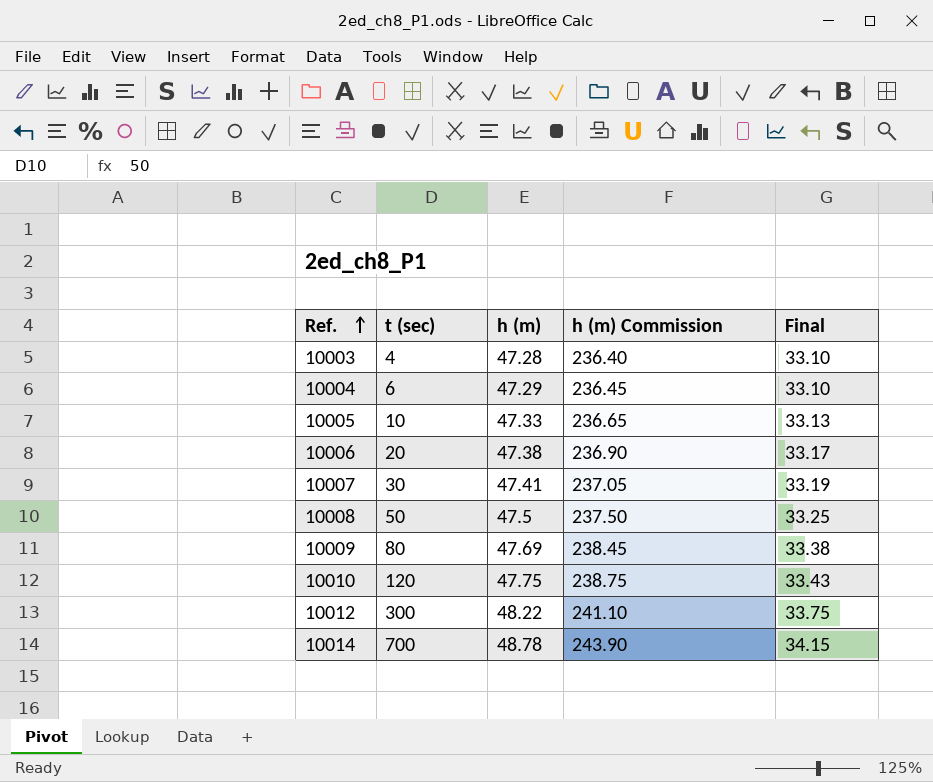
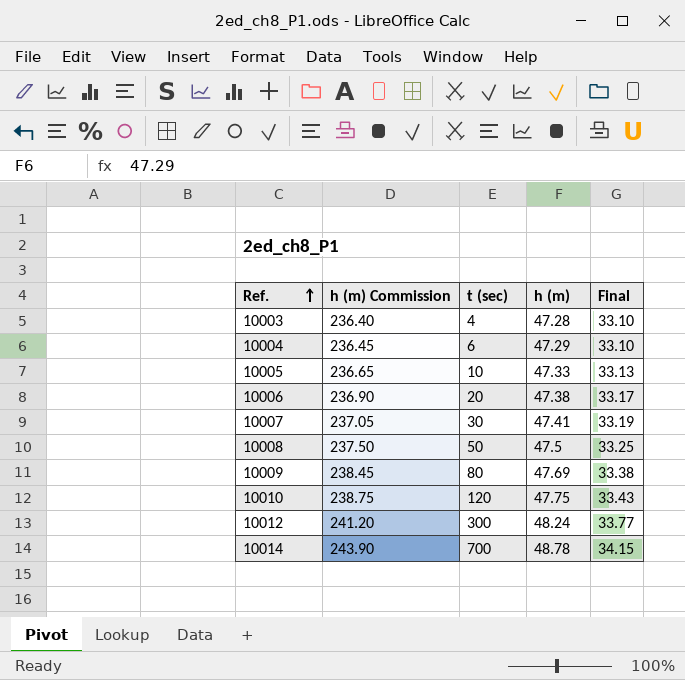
column h (m) Commission | position: 4 -> 2
10012 | h (m) Commission: 241.10 -> 241.20
10012 | h (m): 48.22 -> 48.24
10012 | Final: 33.75 -> 33.77

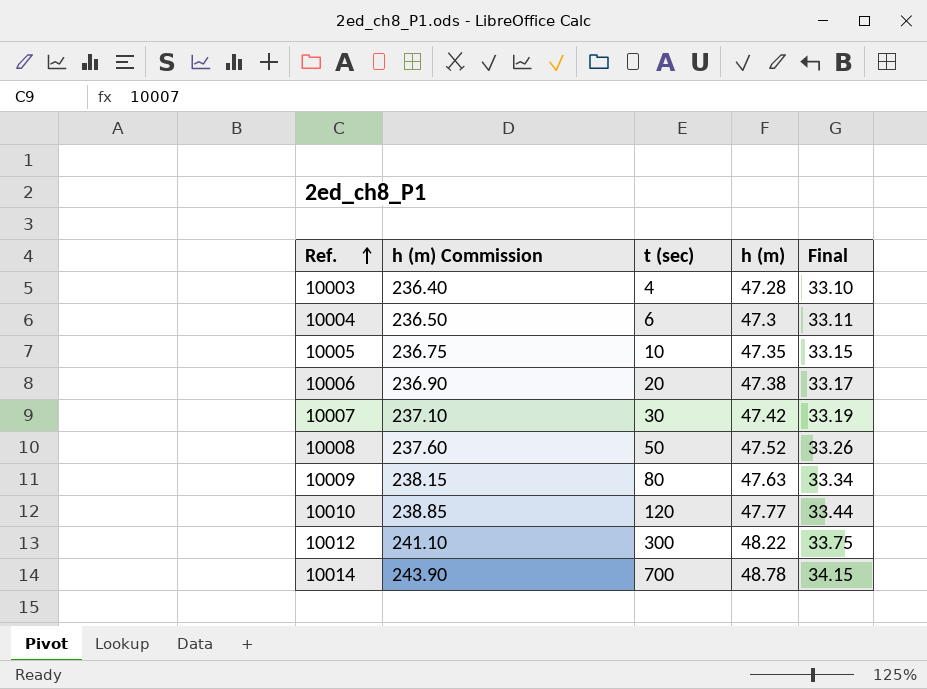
10004 | h (m) Commission: 236.45 -> 236.50
10004 | h (m): 47.29 -> 47.3
10004 | Final: 33.10 -> 33.11
10005 | h (m) Commission: 236.65 -> 236.75
10005 | h (m): 47.33 -> 47.35
10005 | Final: 33.13 -> 33.15
10007 | h (m) Commission: 237.05 -> 237.10
10007 | h (m): 47.41 -> 47.42
10008 | h (m) Commission: 237.50 -> 237.60
10008 | h (m): 47.5 -> 47.52
10008 | Final: 33.25 -> 33.26
10009 | h (m) Commission: 238.45 -> 238.15
10009 | h (m): 47.69 -> 47.63
10009 | Final: 33.38 -> 33.34
10010 | h (m) Commission: 238.75 -> 238.85
10010 | h (m): 47.75 -> 47.77
10010 | Final: 33.43 -> 33.44
10012 | h (m) Commission: 241.20 -> 241.10
10012 | h (m): 48.24 -> 48.22
10012 | Final: 33.77 -> 33.75

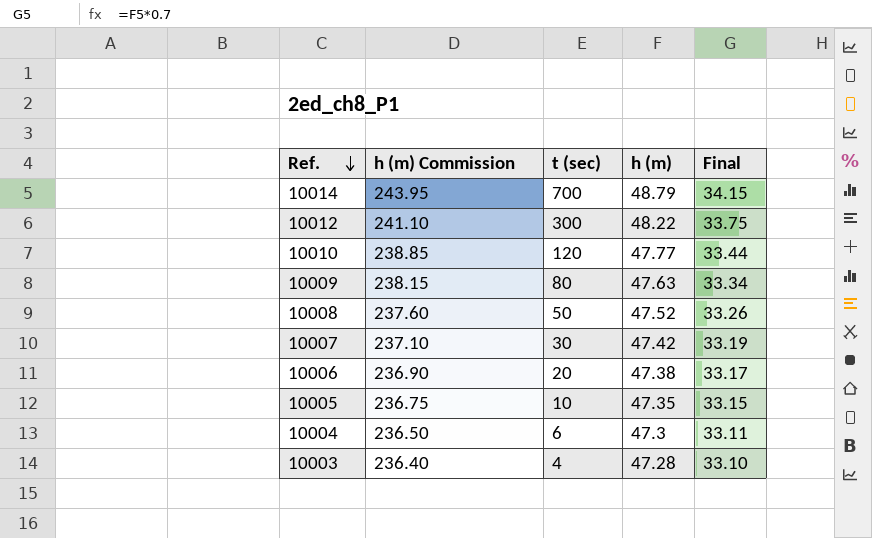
row order: Ref. ascending -> Ref. descending
10014 | h (m) Commission: 243.90 -> 243.95
10014 | h (m): 48.78 -> 48.79

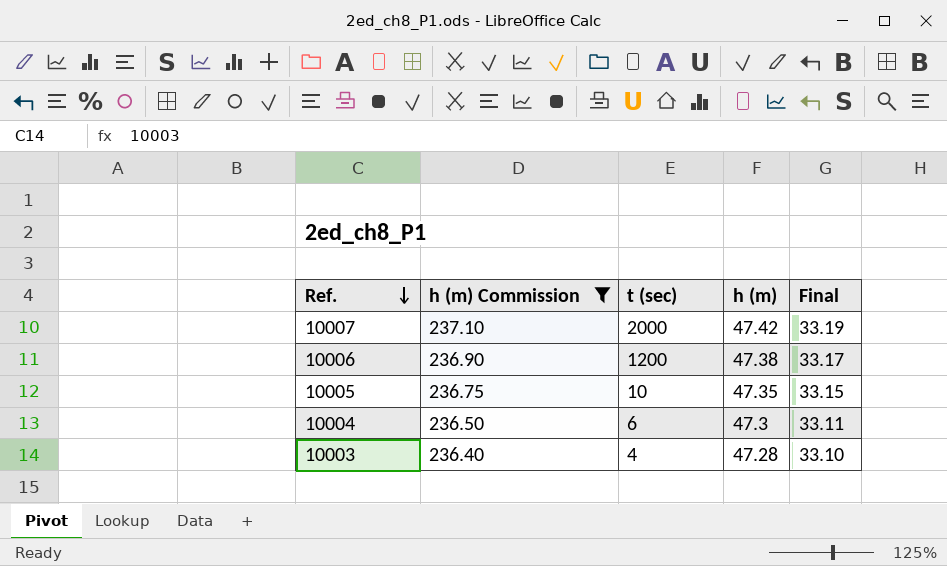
filter: none -> h (m) Commission <= 237.10
10007 | t (sec): 30 -> 2000
10006 | t (sec): 20 -> 1200

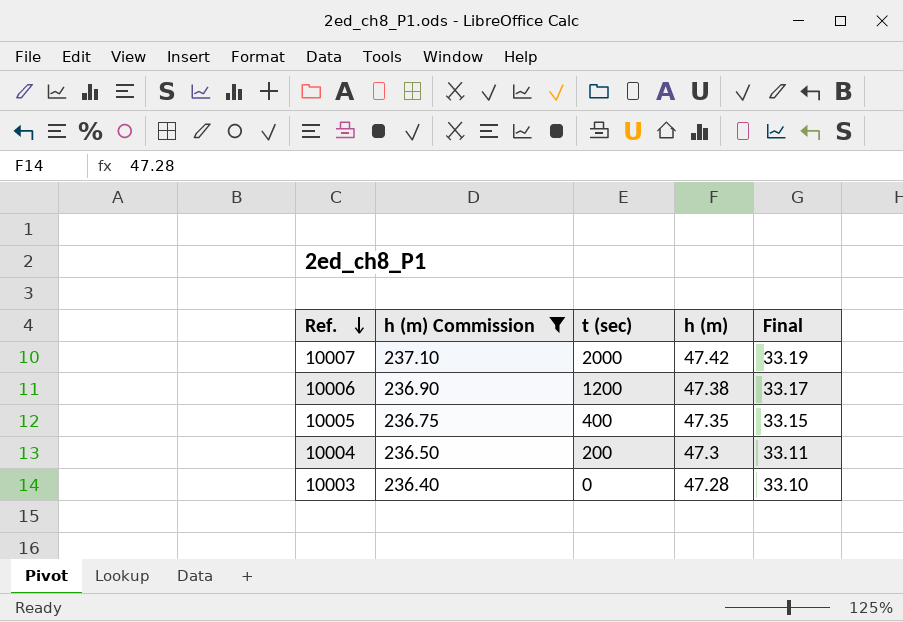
10005 | t (sec): 10 -> 400
10004 | t (sec): 6 -> 200
10003 | t (sec): 4 -> 0

